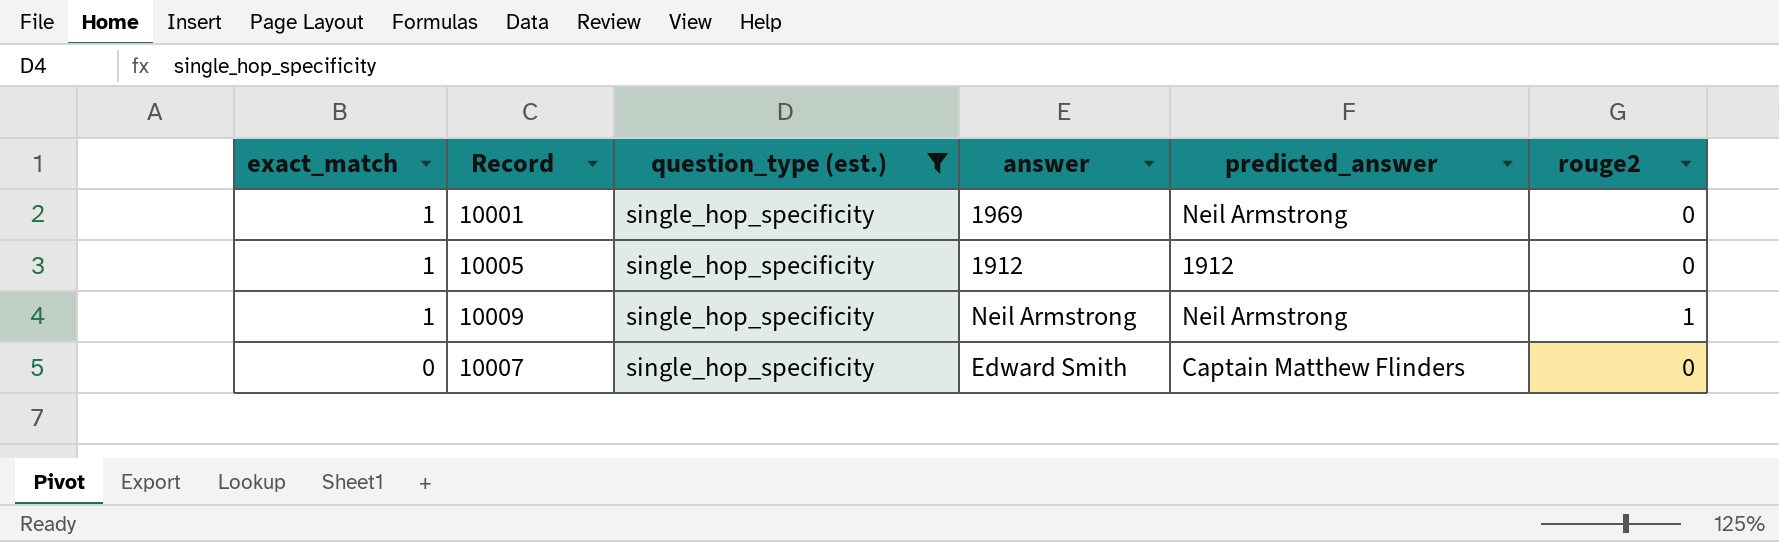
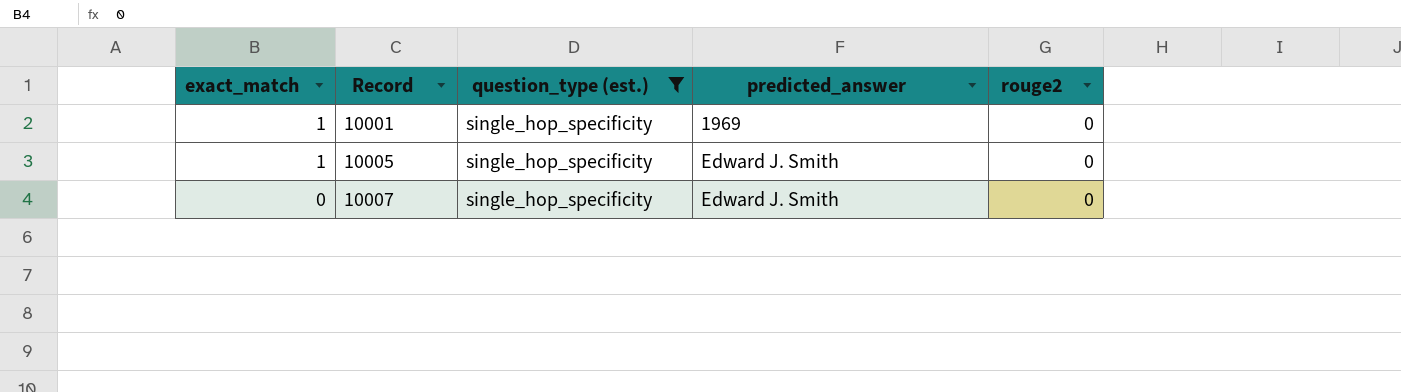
column answer | position: 4 -> none
row 10009: 1 | single_hop_specificity | Neil Armstrong | Neil Armstrong | 1 -> none
10001 | predicted_answer: Neil Armstrong -> 1969
10005 | predicted_answer: 1912 -> Edward J. Smith
10007 | predicted_answer: Captain Matthew Flinders -> Edward J. Smith

